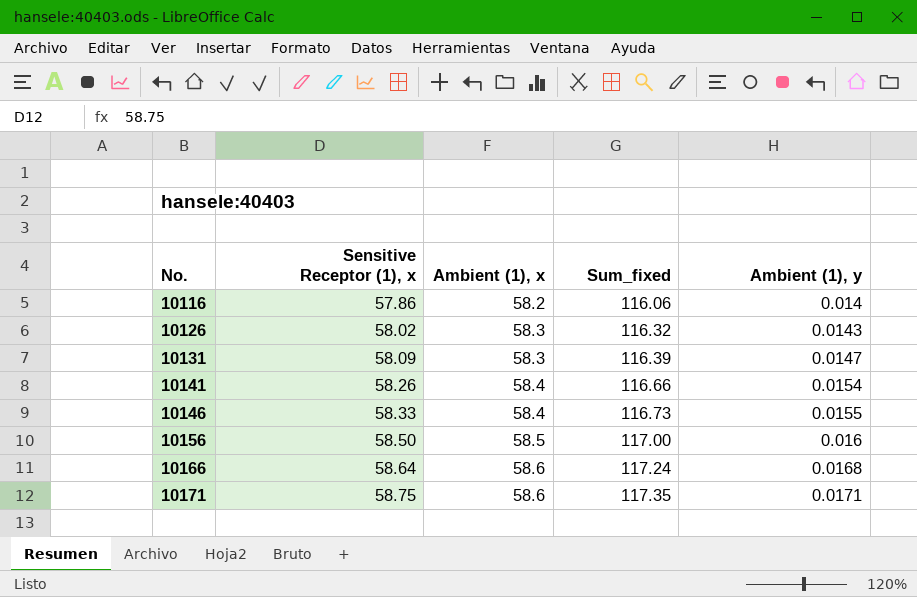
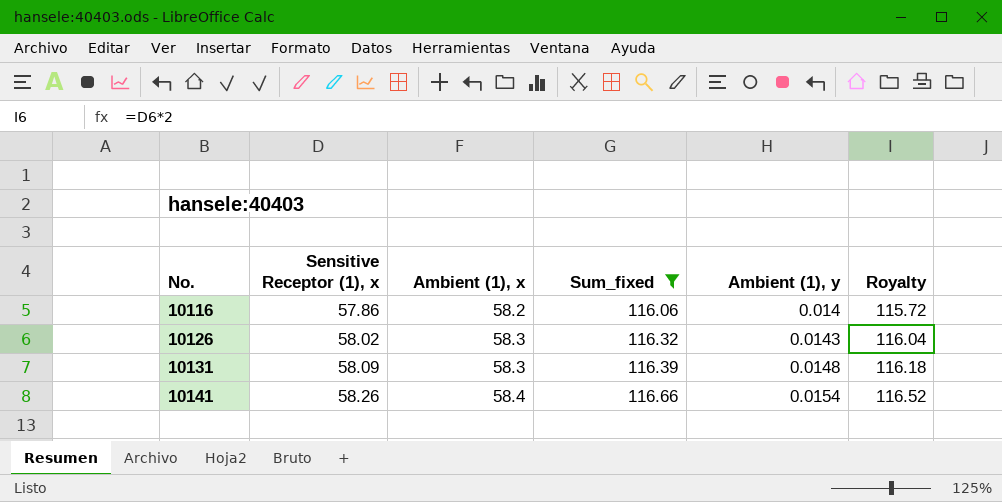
filter: none -> Sum_fixed <= 116.66
column Royalty | formula: none -> [Sensitive Receptor (1), x] * 2
10131 | Ambient (1), y: 0.0147 -> 0.0148

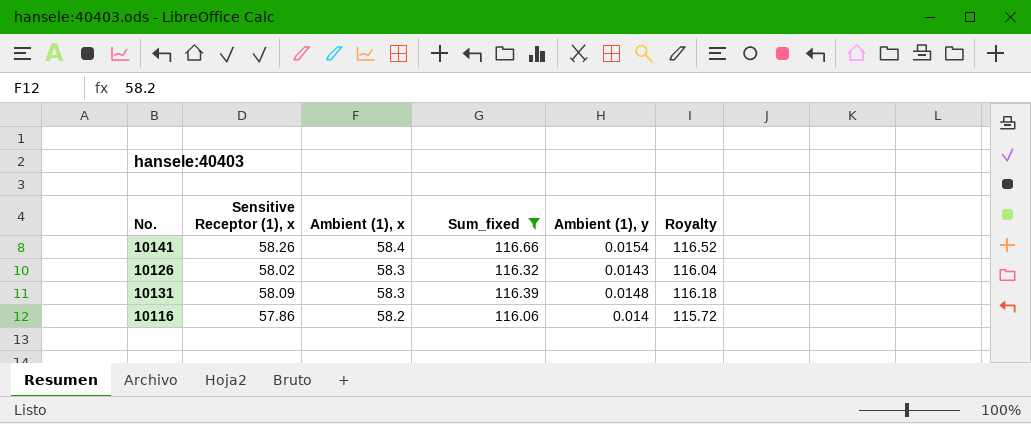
row order: No. ascending -> Ambient (1), x descending

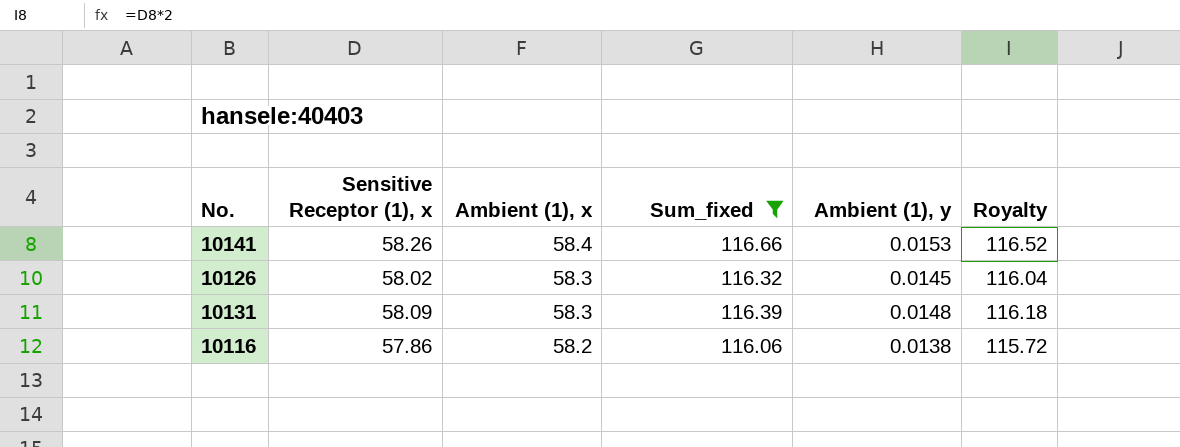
10141 | Ambient (1), y: 0.0154 -> 0.0153
10126 | Ambient (1), y: 0.0143 -> 0.0145
10116 | Ambient (1), y: 0.014 -> 0.0138

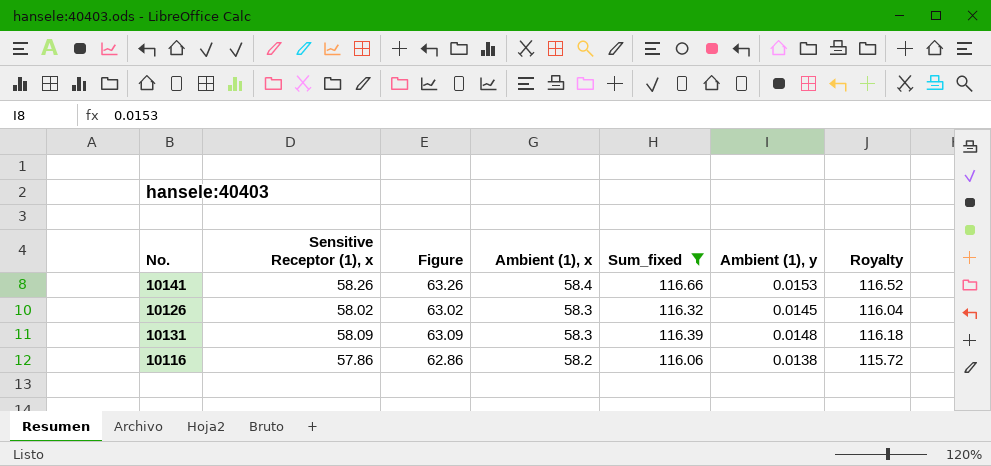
column Figure | formula: none -> [Sensitive Receptor (1), x] + 5

